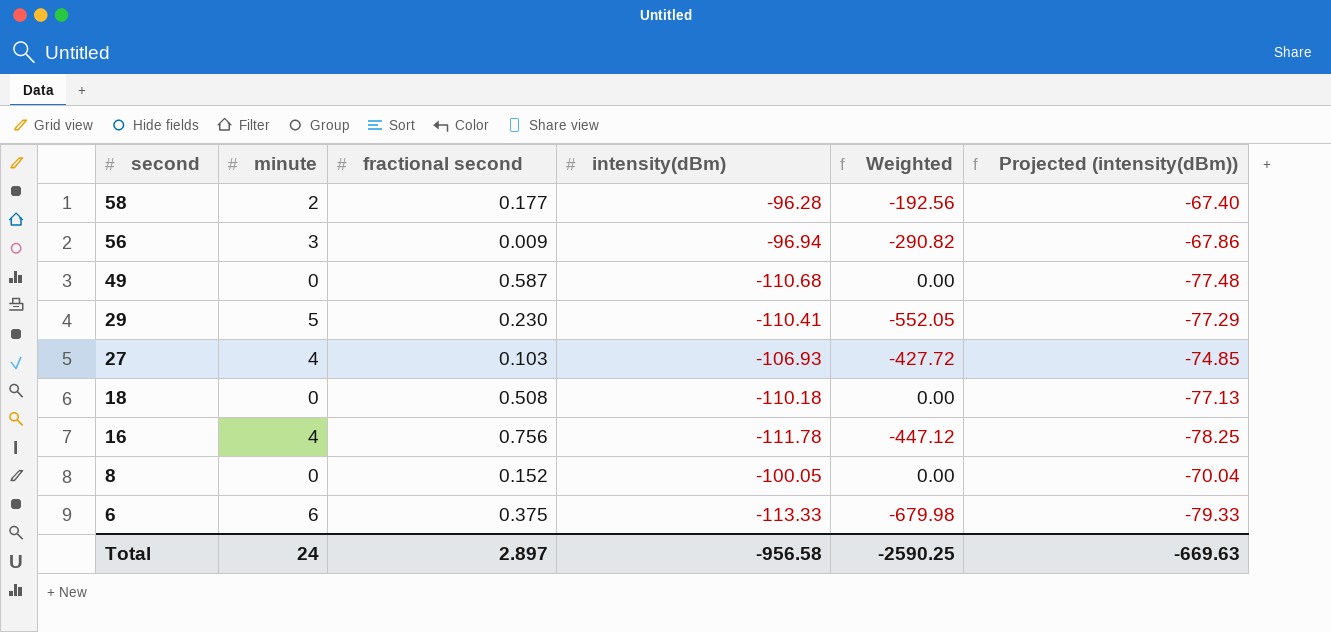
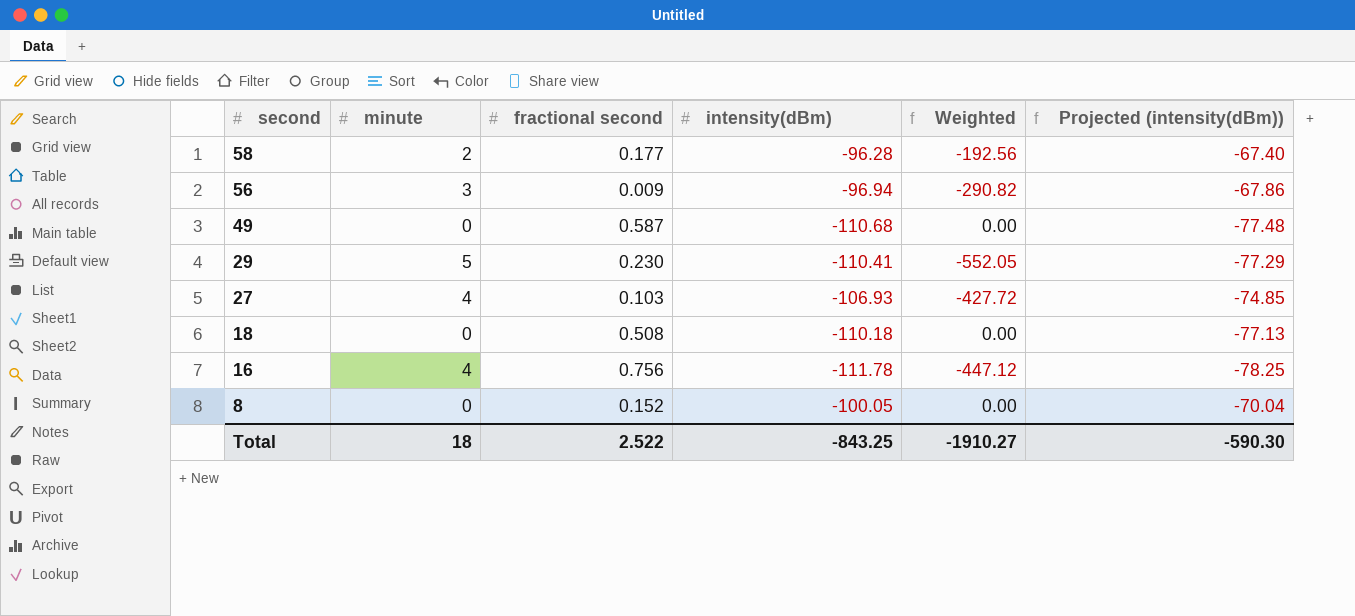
row 6: 6 | 0.375 | -113.33 | -679.98 | -79.33 -> none
Total | minute: 24 -> 18
Total | fractional second: 2.897 -> 2.522
Total | intensity(dBm): -956.58 -> -843.25
Total | Weighted: -2590.25 -> -1910.27
Total | Projected (intensity(dBm)): -669.63 -> -590.30

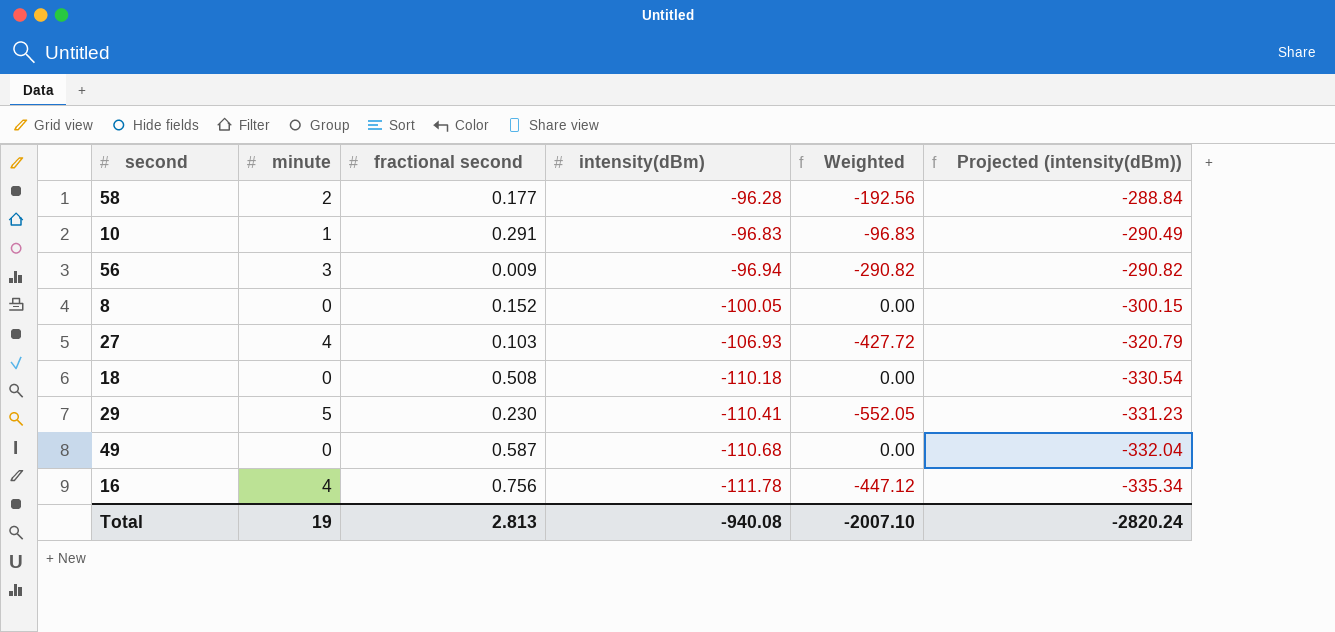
row order: second descending -> intensity(dBm) descending
column Projected (intensity(dBm)) | formula: [intensity(dBm)] * 0.7 -> [intensity(dBm)] * 3
row 10: none -> 1 | 0.291 | -96.83 | -96.83 | -290.49
Total | minute: 18 -> 19
Total | fractional second: 2.522 -> 2.813
Total | intensity(dBm): -843.25 -> -940.08
Total | Weighted: -1910.27 -> -2007.10
Total | Projected (intensity(dBm)): -590.30 -> -2820.24

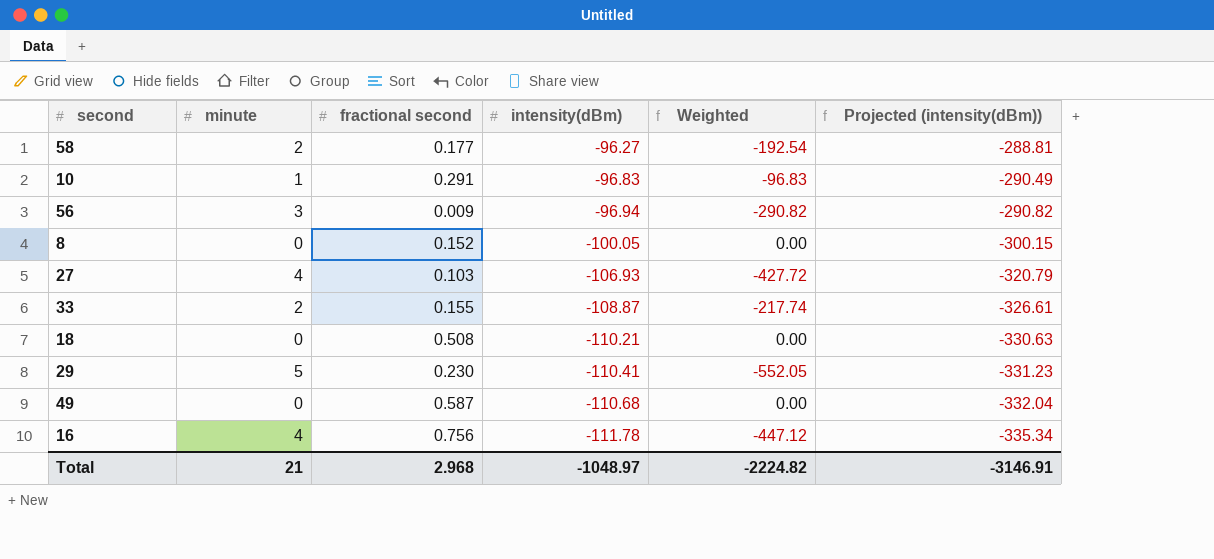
58 | intensity(dBm): -96.28 -> -96.27
58 | Weighted: -192.56 -> -192.54
58 | Projected (intensity(dBm)): -288.84 -> -288.81
row 33: none -> 2 | 0.155 | -108.87 | -217.74 | -326.61
18 | intensity(dBm): -110.18 -> -110.21
18 | Projected (intensity(dBm)): -330.54 -> -330.63
Total | minute: 19 -> 21
Total | fractional second: 2.813 -> 2.968
Total | intensity(dBm): -940.08 -> -1048.97
Total | Weighted: -2007.10 -> -2224.82
Total | Projected (intensity(dBm)): -2820.24 -> -3146.91

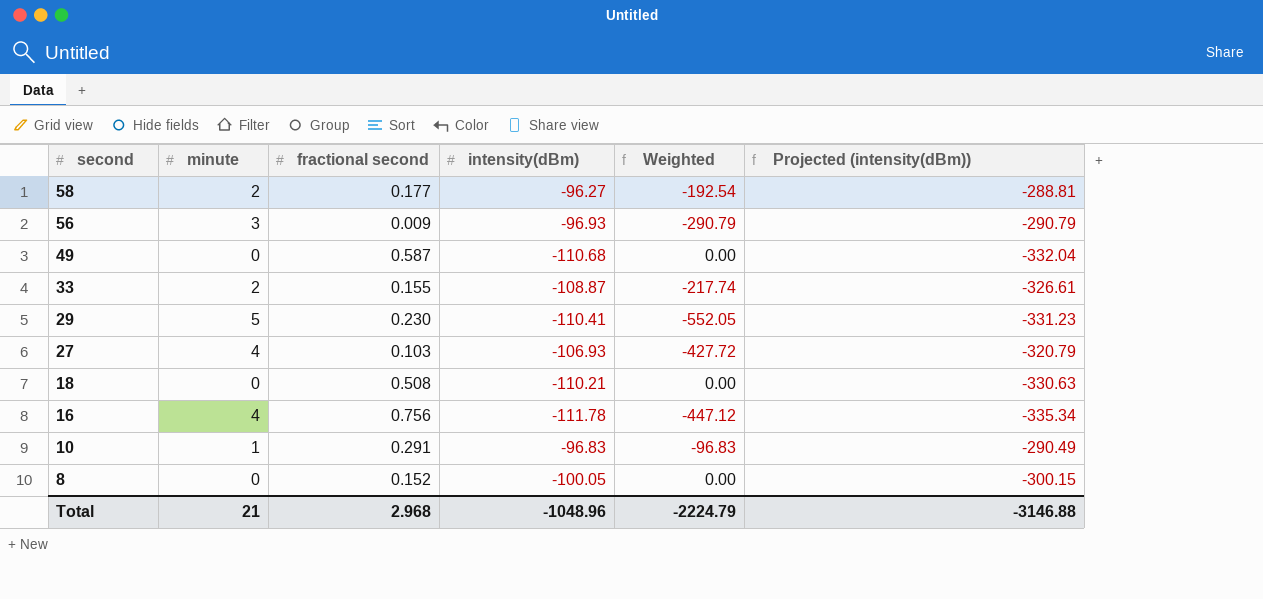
row order: intensity(dBm) descending -> second descending
56 | intensity(dBm): -96.94 -> -96.93
56 | Weighted: -290.82 -> -290.79
56 | Projected (intensity(dBm)): -290.82 -> -290.79
Total | intensity(dBm): -1048.97 -> -1048.96
Total | Weighted: -2224.82 -> -2224.79
Total | Projected (intensity(dBm)): -3146.91 -> -3146.88

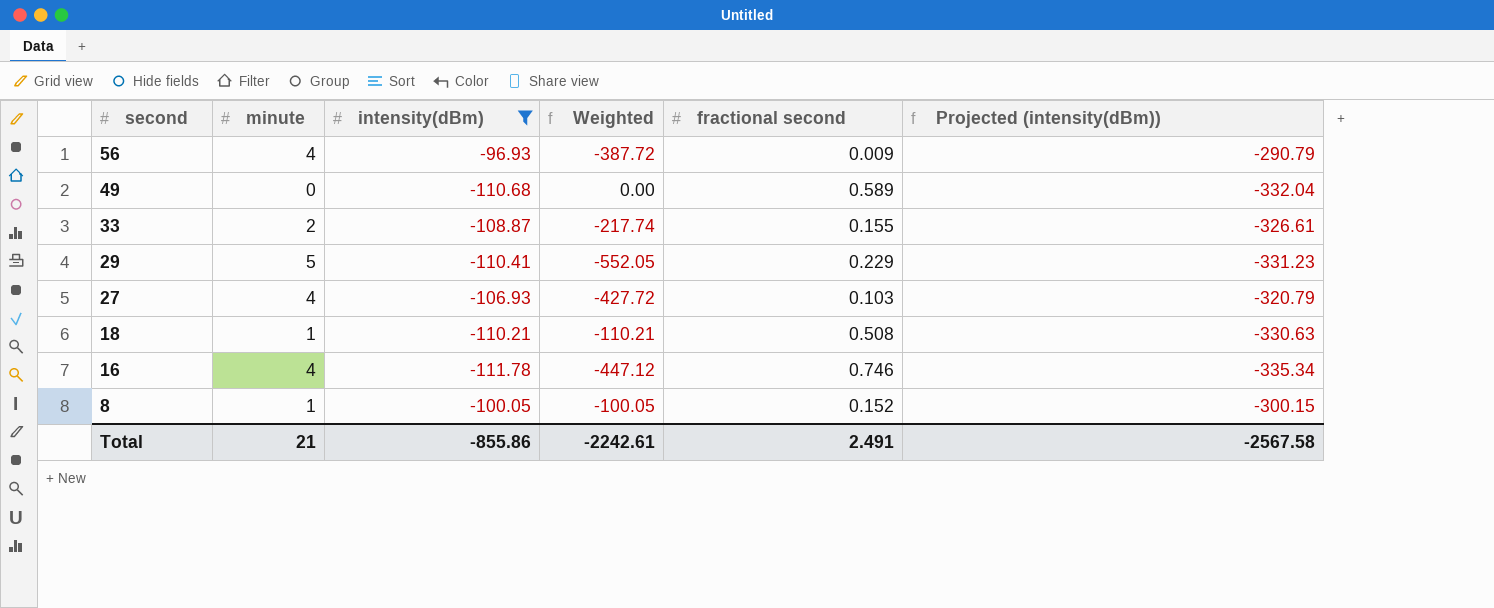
filter: none -> intensity(dBm) <= -96.93
column fractional second | position: 3 -> 5
56 | minute: 3 -> 4
56 | Weighted: -290.79 -> -387.72
49 | fractional second: 0.587 -> 0.589
29 | fractional second: 0.230 -> 0.229
18 | minute: 0 -> 1
18 | Weighted: 0.00 -> -110.21
16 | fractional second: 0.756 -> 0.746
8 | minute: 0 -> 1
8 | Weighted: 0.00 -> -100.05
Total | intensity(dBm): -1048.96 -> -855.86
Total | Weighted: -2224.79 -> -2242.61
Total | fractional second: 2.968 -> 2.491
Total | Projected (intensity(dBm)): -3146.88 -> -2567.58

